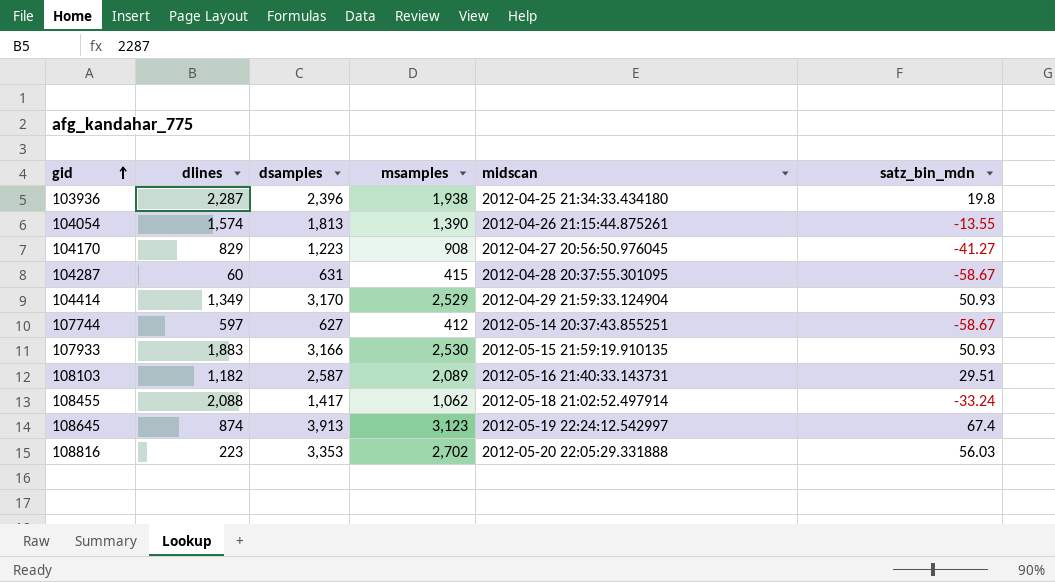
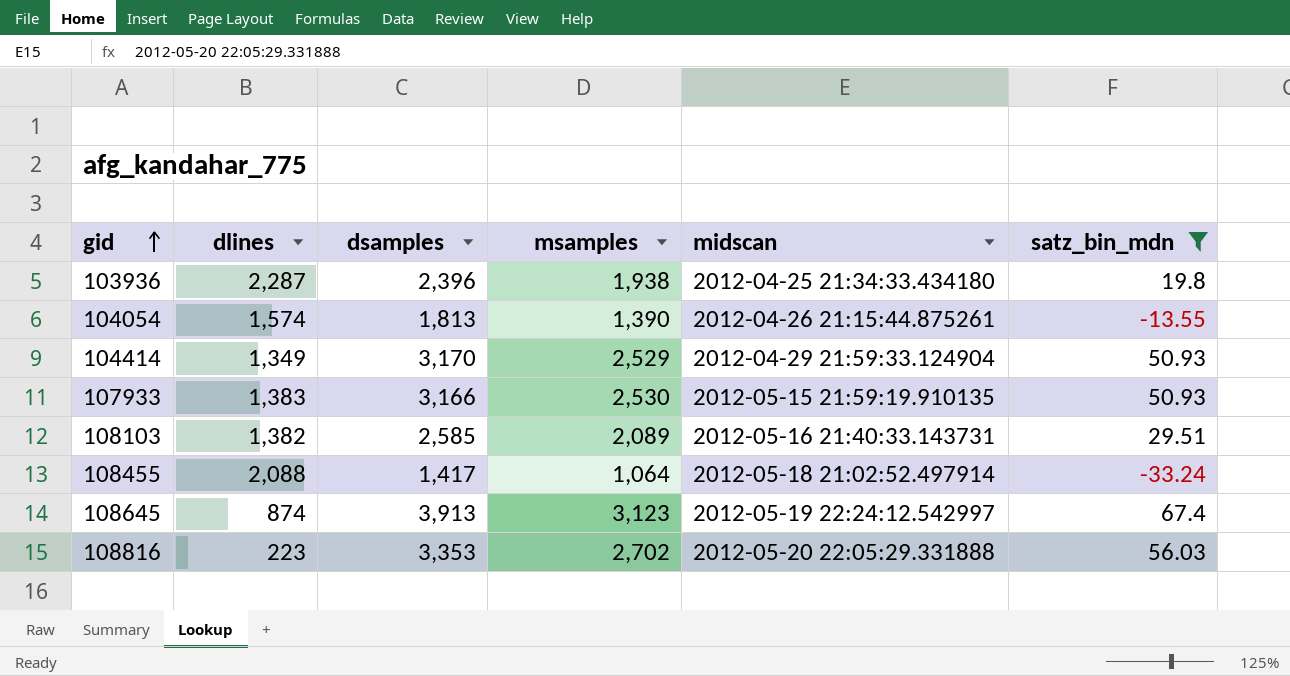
filter: none -> satz_bin_mdn >= -33.24
107933 | dlines: 1,883 -> 1,383
108103 | dlines: 1,182 -> 1,382
108103 | dsamples: 2,587 -> 2,585
108455 | msamples: 1,062 -> 1,064

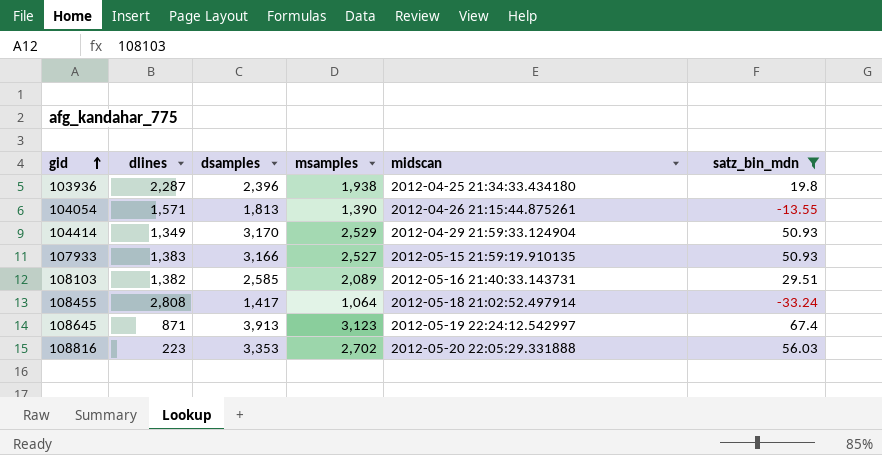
104054 | dlines: 1,574 -> 1,571
107933 | msamples: 2,530 -> 2,527
108455 | dlines: 2,088 -> 2,808
108645 | dlines: 874 -> 871

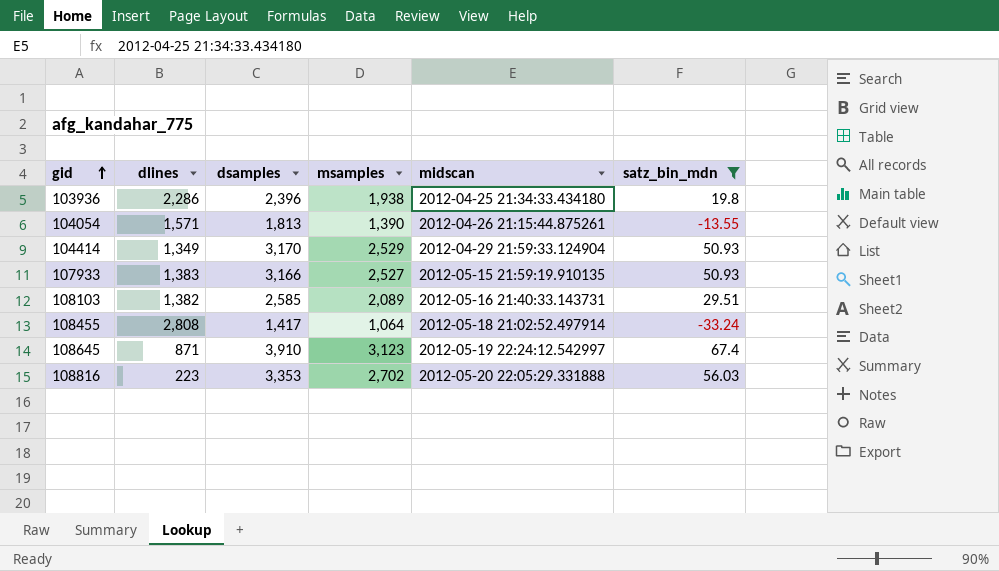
103936 | dlines: 2,287 -> 2,286
108645 | dsamples: 3,913 -> 3,910

